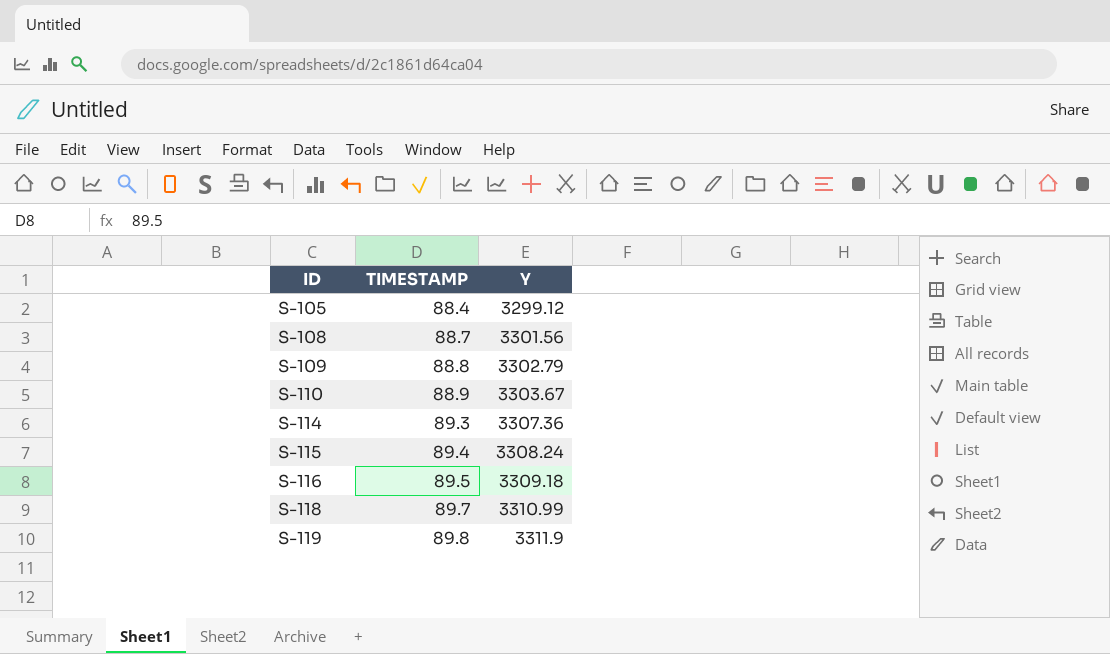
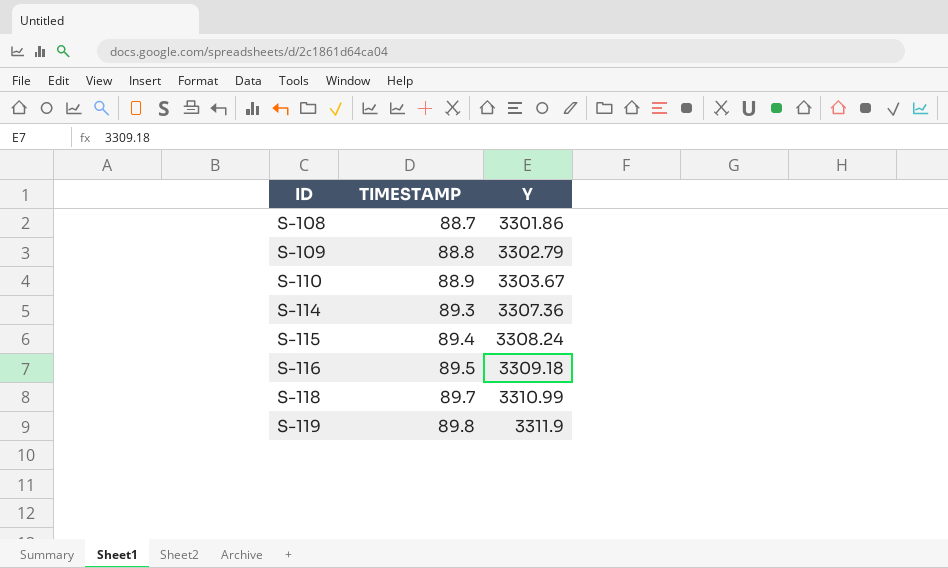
row S-105: 88.4 | 3299.12 -> none
S-108 | Y: 3301.56 -> 3301.86

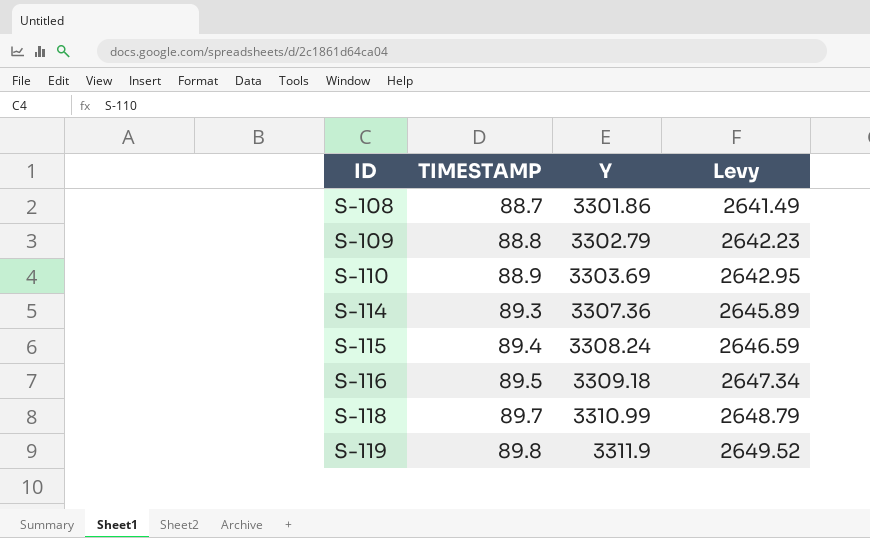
column Levy | formula: none -> [Y] * 0.8
S-110 | Y: 3303.67 -> 3303.69

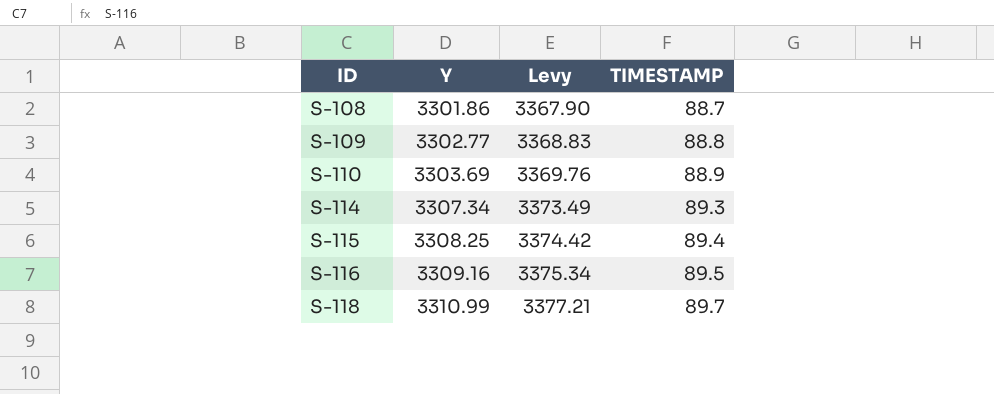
column Levy | formula: [Y] * 0.8 -> [Y] * 1.02
column TIMESTAMP | position: 2 -> 4
row S-119: 89.8 | 3311.9 | 2649.52 -> none
S-109 | Y: 3302.79 -> 3302.77
S-114 | Y: 3307.36 -> 3307.34
S-115 | Y: 3308.24 -> 3308.25
S-116 | Y: 3309.18 -> 3309.16

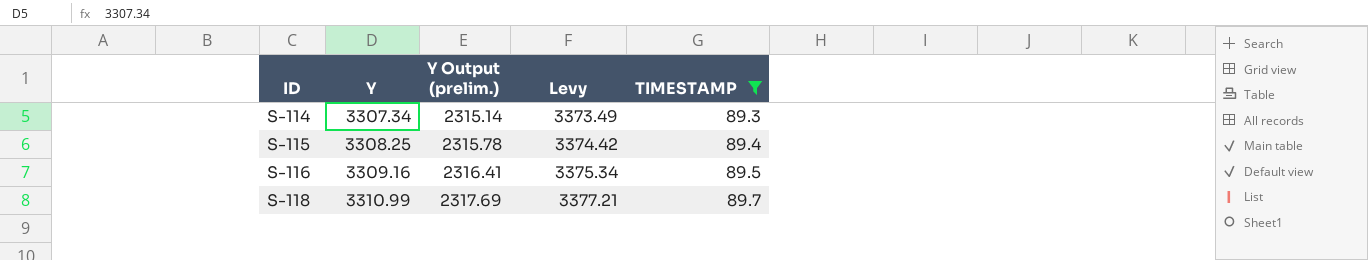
filter: none -> TIMESTAMP >= 89.3
column Y Output (prelim.) | formula: none -> [Y] * 0.7

